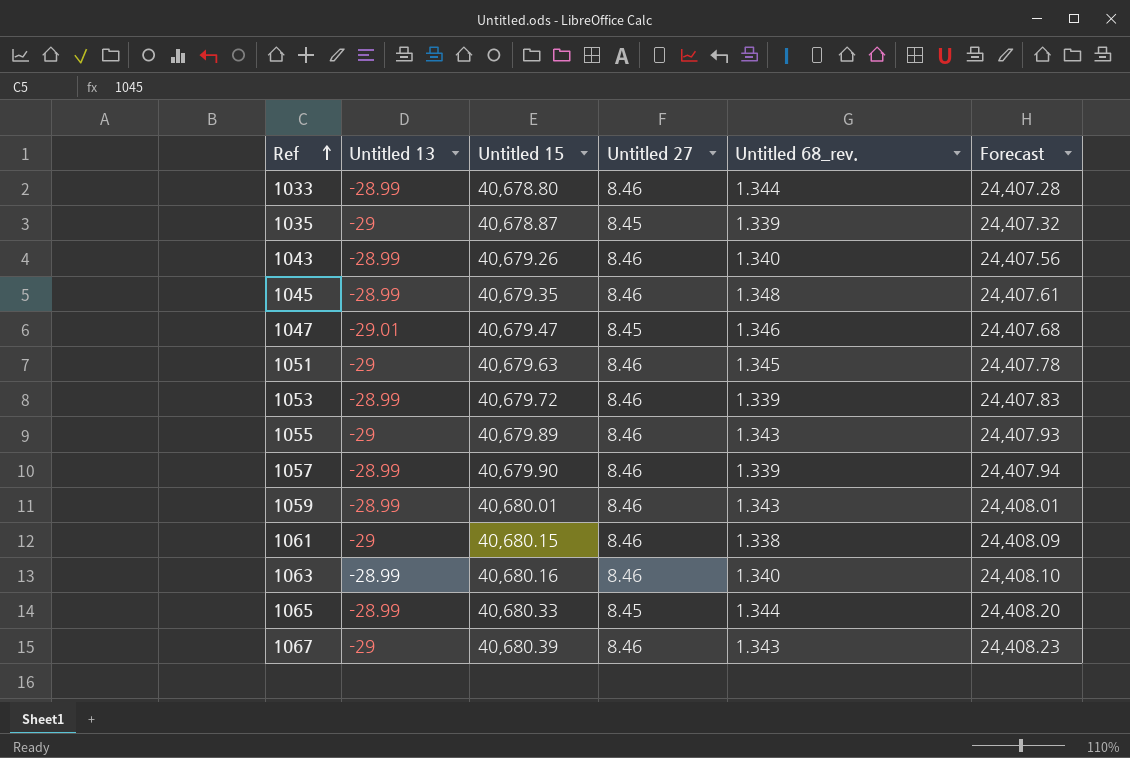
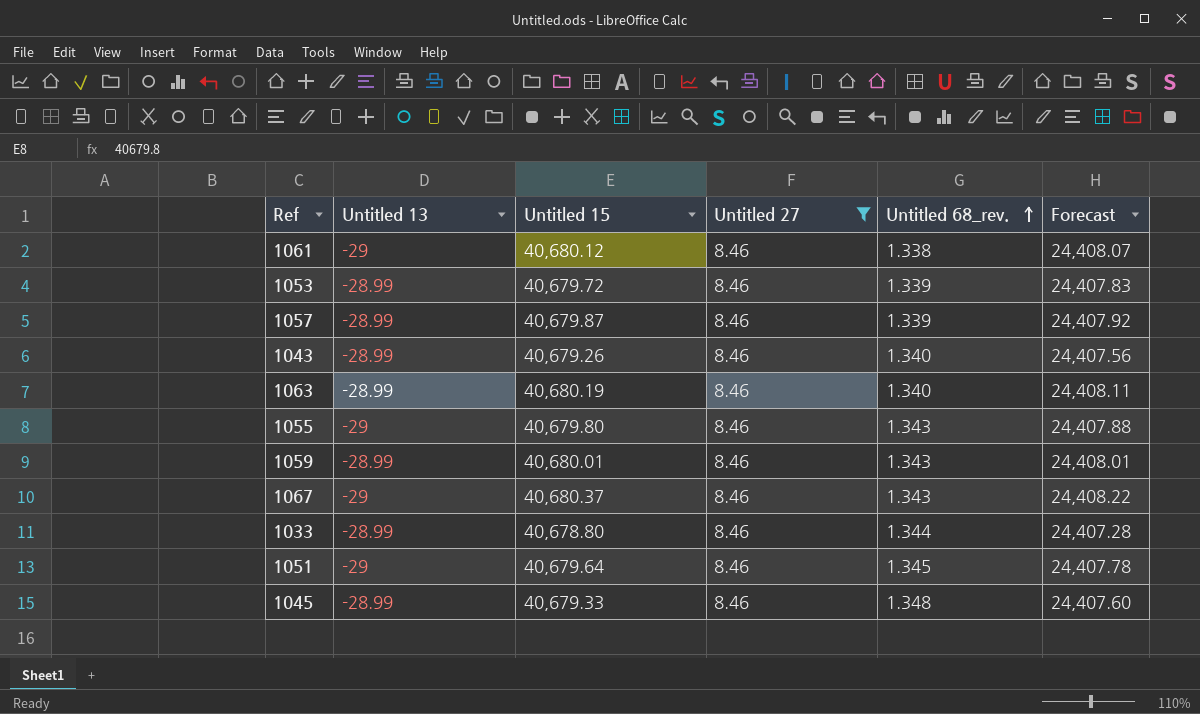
filter: none -> Untitled 27 = 8.46
row order: Ref ascending -> Untitled 68_rev. ascending
1061 | Untitled 15: 40,680.15 -> 40,680.12
1061 | Forecast: 24,408.09 -> 24,408.07
1057 | Untitled 15: 40,679.90 -> 40,679.87
1057 | Forecast: 24,407.94 -> 24,407.92
1063 | Untitled 15: 40,680.16 -> 40,680.19
1063 | Forecast: 24,408.10 -> 24,408.11
1055 | Untitled 15: 40,679.89 -> 40,679.80
1055 | Forecast: 24,407.93 -> 24,407.88
1067 | Untitled 15: 40,680.39 -> 40,680.37
1067 | Forecast: 24,408.23 -> 24,408.22
1051 | Untitled 15: 40,679.63 -> 40,679.64
1045 | Untitled 15: 40,679.35 -> 40,679.33
1045 | Forecast: 24,407.61 -> 24,407.60

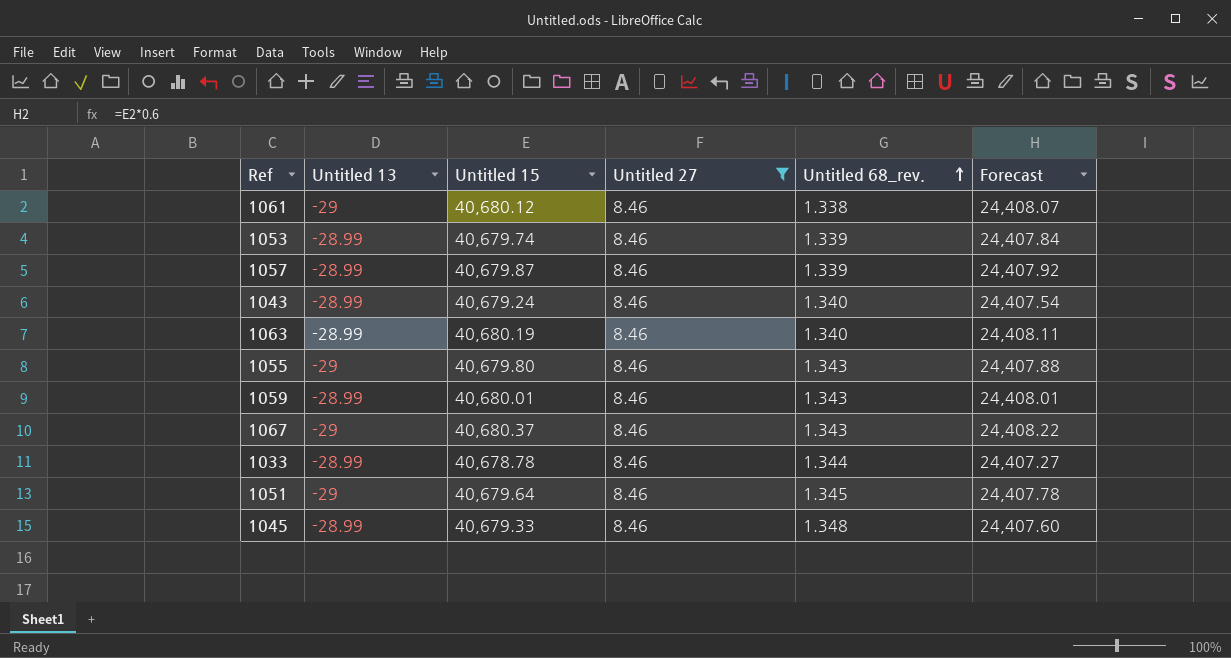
1053 | Untitled 15: 40,679.72 -> 40,679.74
1053 | Forecast: 24,407.83 -> 24,407.84
1043 | Untitled 15: 40,679.26 -> 40,679.24
1043 | Forecast: 24,407.56 -> 24,407.54
1033 | Untitled 15: 40,678.80 -> 40,678.78
1033 | Forecast: 24,407.28 -> 24,407.27

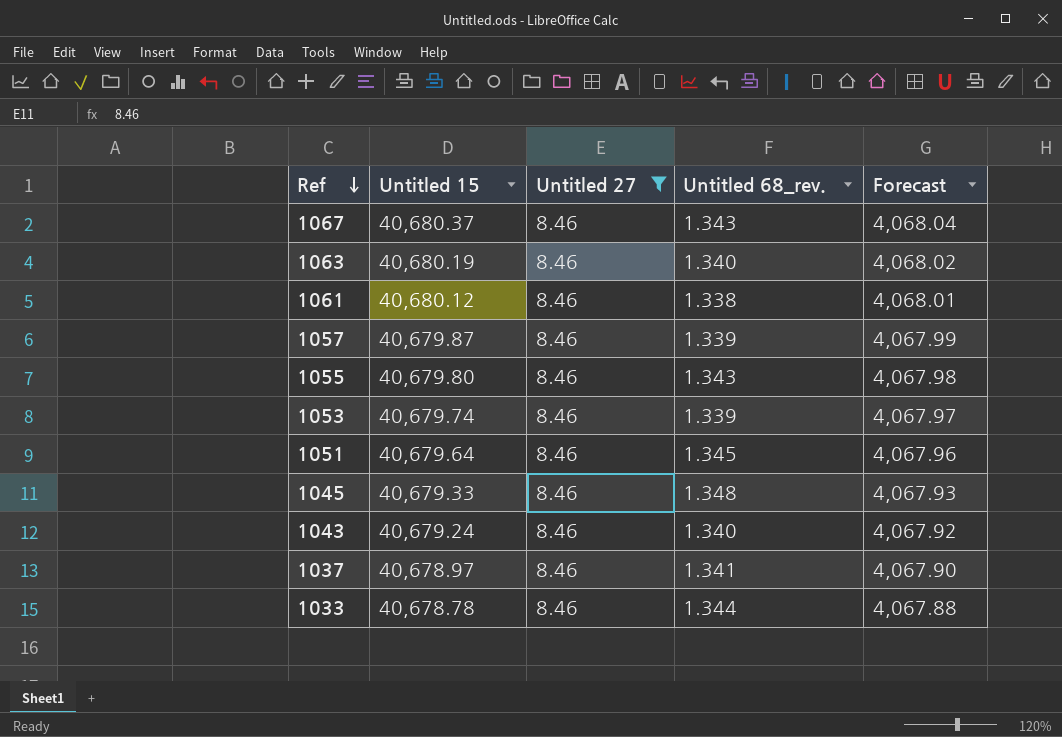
row order: Untitled 68_rev. ascending -> Ref descending
column Untitled 13 | position: 2 -> none
column Forecast | formula: [Untitled 15] * 0.6 -> [Untitled 15] * 0.1
row 1059: -28.99 | 40,680.01 | 8.46 | 1.343 | 24,408.01 -> none
row 1037: none -> 40,678.97 | 8.46 | 1.341 | 4,067.90

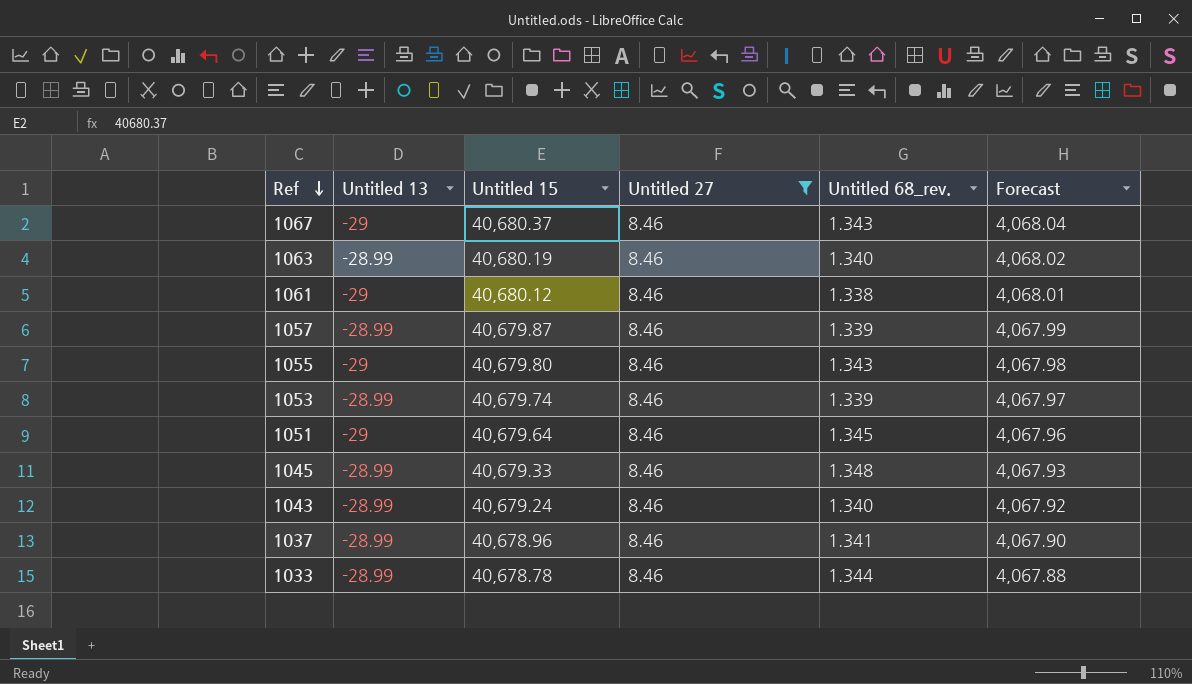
column Untitled 13 | position: none -> 2
1037 | Untitled 15: 40,678.97 -> 40,678.96

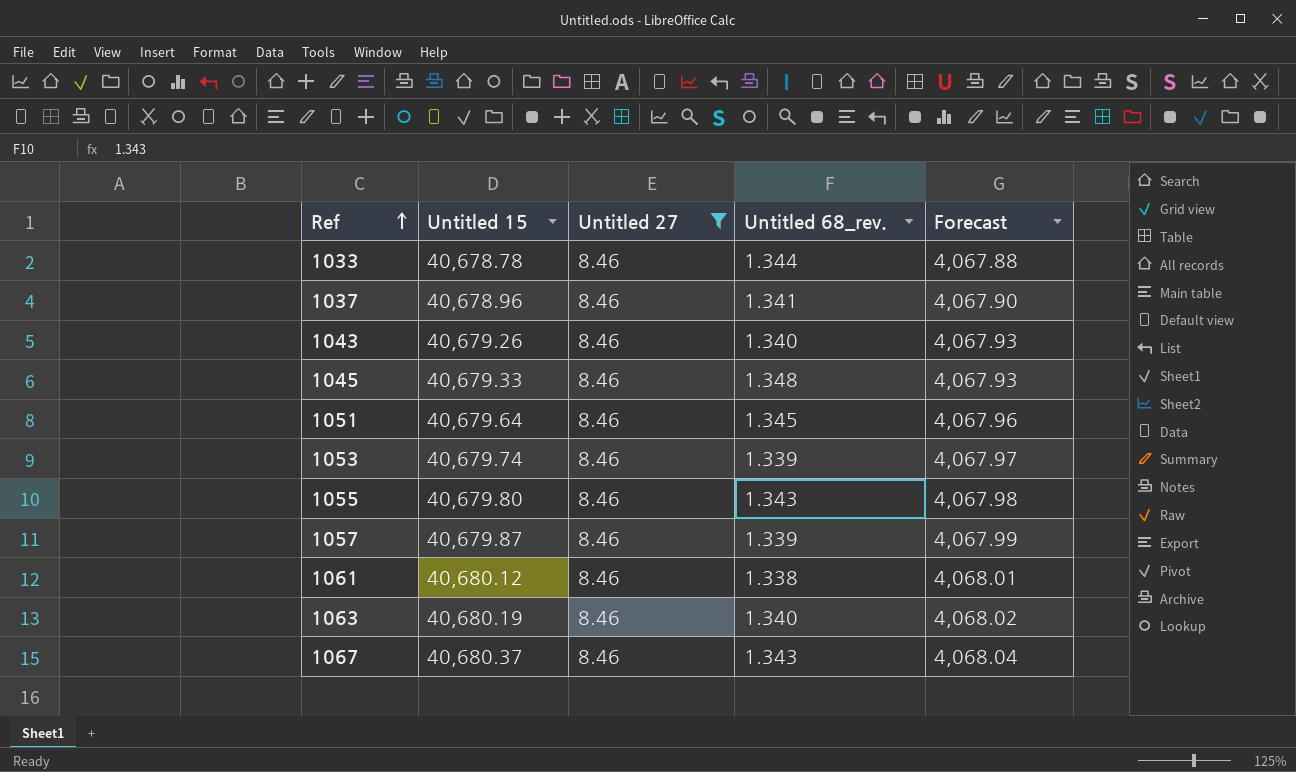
row order: Ref descending -> Ref ascending
column Untitled 13 | position: 2 -> none
1043 | Untitled 15: 40,679.24 -> 40,679.26
1043 | Forecast: 4,067.92 -> 4,067.93

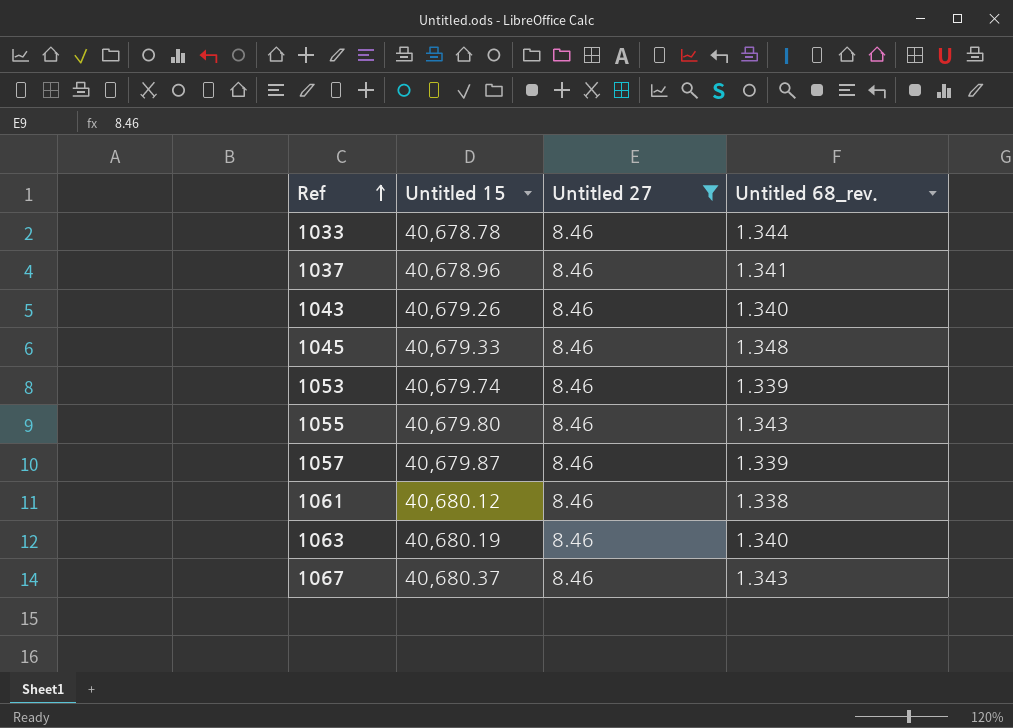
column Forecast | formula: [Untitled 15] * 0.1 -> none
row 1051: 40,679.64 | 8.46 | 1.345 | 4,067.96 -> none

